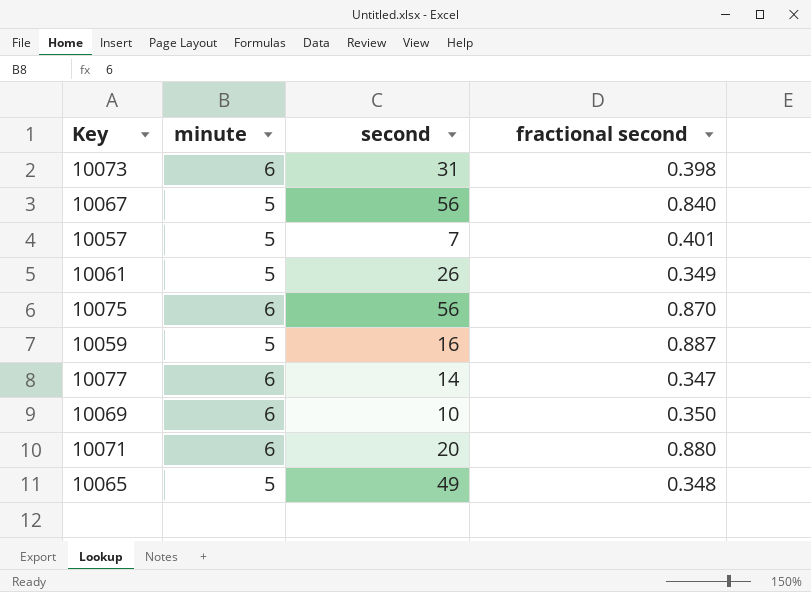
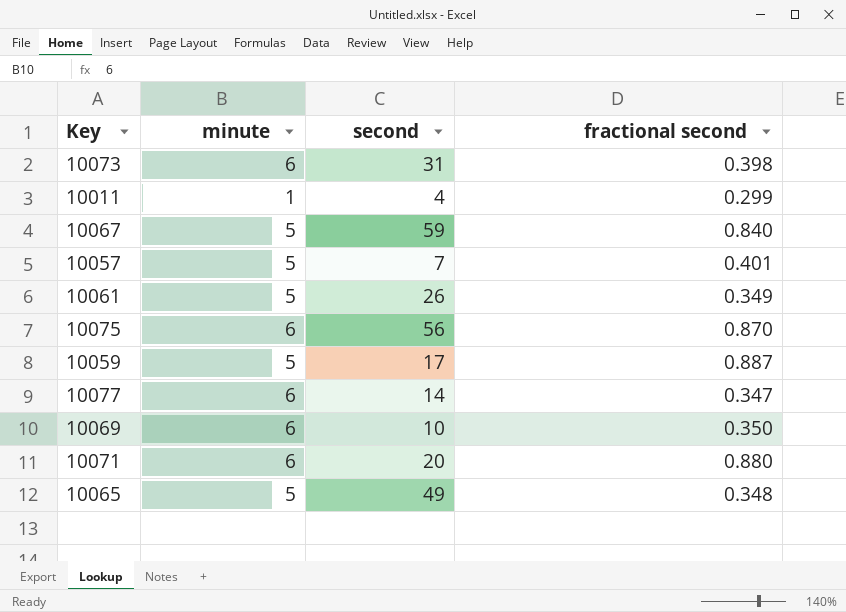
row 10011: none -> 1 | 4 | 0.299
10067 | second: 56 -> 59
10059 | second: 16 -> 17

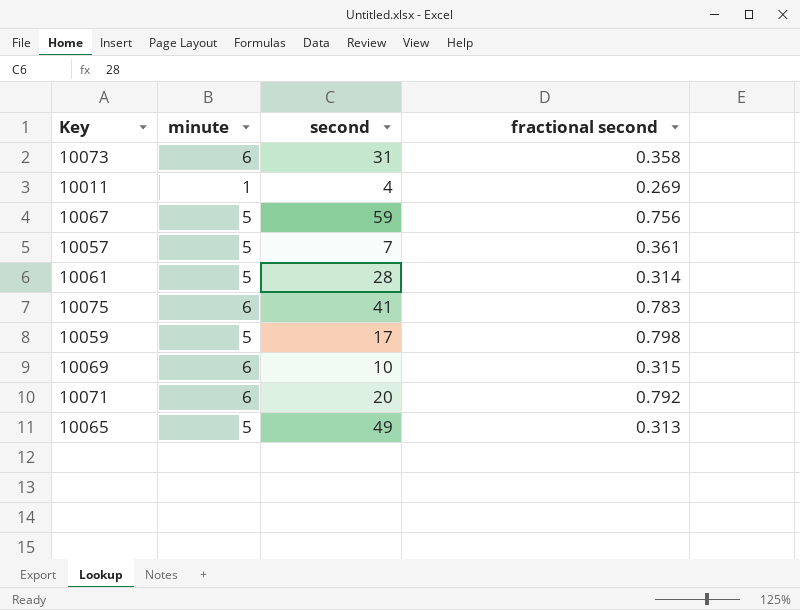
row 10077: 6 | 14 | 0.347 -> none
10073 | fractional second: 0.398 -> 0.358
10011 | fractional second: 0.299 -> 0.269
10067 | fractional second: 0.840 -> 0.756
10057 | fractional second: 0.401 -> 0.361
10061 | second: 26 -> 28
10061 | fractional second: 0.349 -> 0.314
10075 | second: 56 -> 41
10075 | fractional second: 0.870 -> 0.783
10059 | fractional second: 0.887 -> 0.798
10069 | fractional second: 0.350 -> 0.315
10071 | fractional second: 0.880 -> 0.792
10065 | fractional second: 0.348 -> 0.313

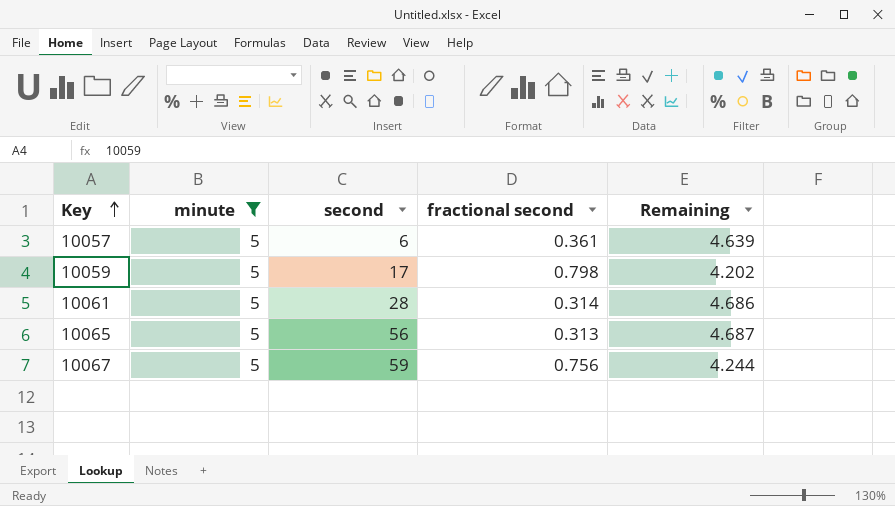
filter: none -> minute = 5
row order: none -> Key ascending
column Remaining | formula: none -> [minute] - [fractional second]
10057 | second: 7 -> 6
10065 | second: 49 -> 56

